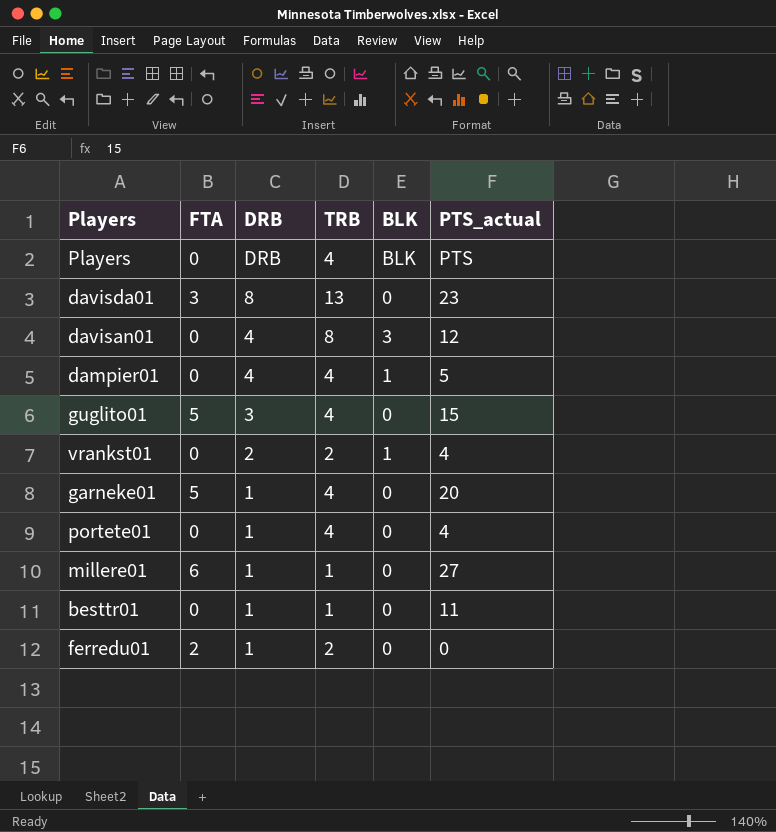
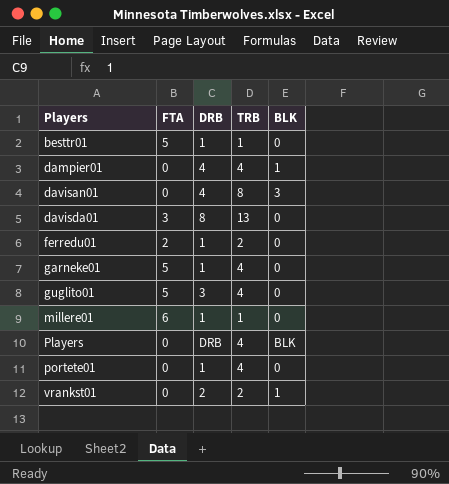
row order: DRB descending -> Players ascending
column PTS_actual | position: 6 -> none
besttr01 | FTA: 0 -> 5

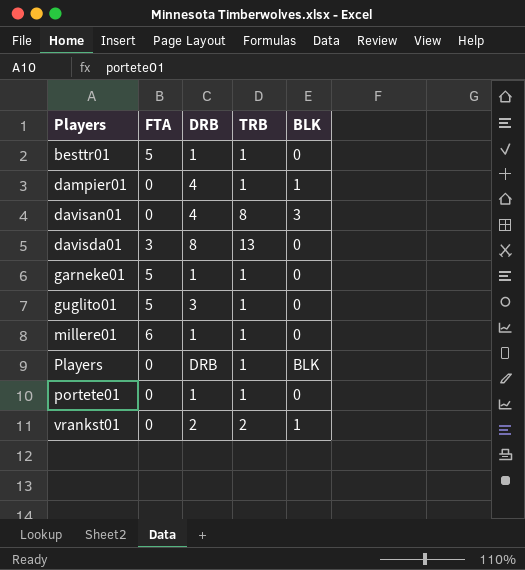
row ferredu01: 2 | 1 | 2 | 0 -> none
dampier01 | TRB: 4 -> 1
garneke01 | TRB: 4 -> 1
guglito01 | TRB: 4 -> 1
Players | TRB: 4 -> 1
portete01 | TRB: 4 -> 1

